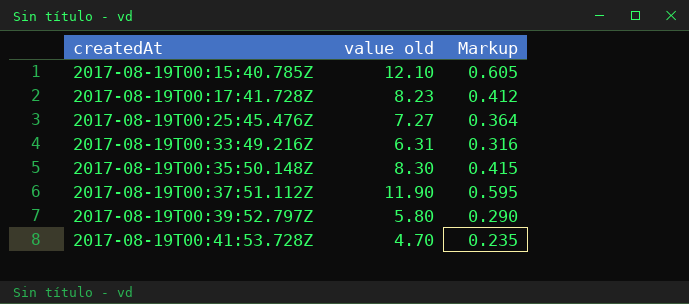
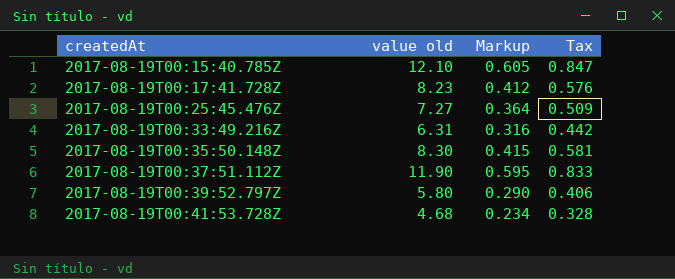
column Tax | formula: none -> [value old] * 0.07
2017-08-19T00:41:53.728Z | value old: 4.70 -> 4.68
2017-08-19T00:41:53.728Z | Markup: 0.235 -> 0.234

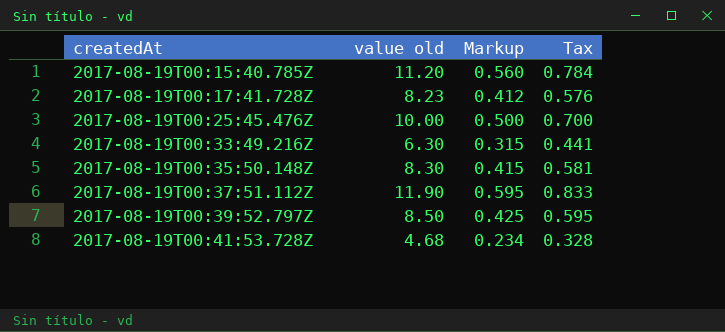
2017-08-19T00:15:40.785Z | value old: 12.10 -> 11.20
2017-08-19T00:15:40.785Z | Markup: 0.605 -> 0.560
2017-08-19T00:15:40.785Z | Tax: 0.847 -> 0.784
2017-08-19T00:25:45.476Z | value old: 7.27 -> 10.00
2017-08-19T00:25:45.476Z | Markup: 0.364 -> 0.500
2017-08-19T00:25:45.476Z | Tax: 0.509 -> 0.700
2017-08-19T00:33:49.216Z | value old: 6.31 -> 6.30
2017-08-19T00:33:49.216Z | Markup: 0.316 -> 0.315
2017-08-19T00:33:49.216Z | Tax: 0.442 -> 0.441
2017-08-19T00:39:52.797Z | value old: 5.80 -> 8.50
2017-08-19T00:39:52.797Z | Markup: 0.290 -> 0.425
2017-08-19T00:39:52.797Z | Tax: 0.406 -> 0.595

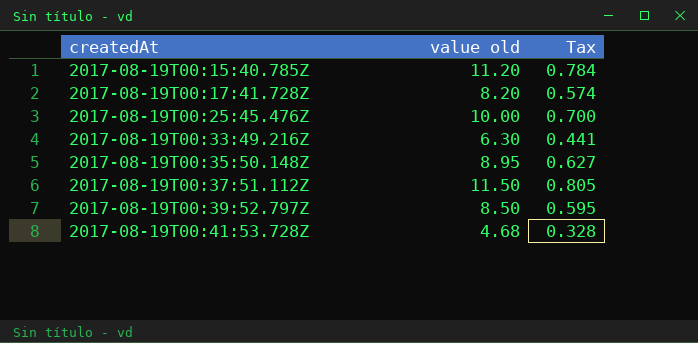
column Markup | formula: [value old] * 0.05 -> none
2017-08-19T00:17:41.728Z | value old: 8.23 -> 8.20
2017-08-19T00:17:41.728Z | Tax: 0.576 -> 0.574
2017-08-19T00:35:50.148Z | value old: 8.30 -> 8.95
2017-08-19T00:35:50.148Z | Tax: 0.581 -> 0.627
2017-08-19T00:37:51.112Z | value old: 11.90 -> 11.50
2017-08-19T00:37:51.112Z | Tax: 0.833 -> 0.805

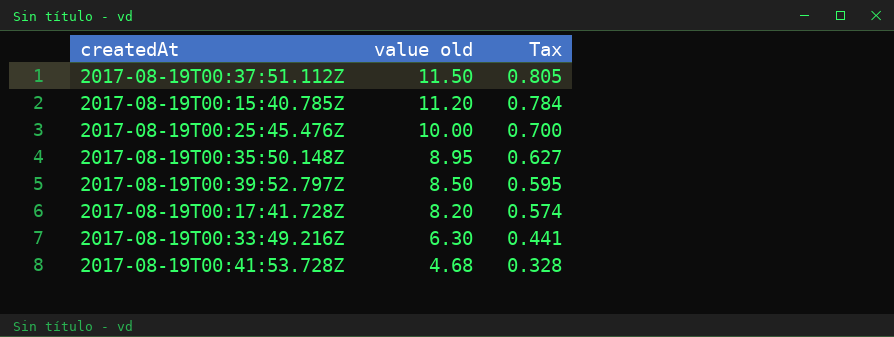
row order: createdAt ascending -> value old descending

